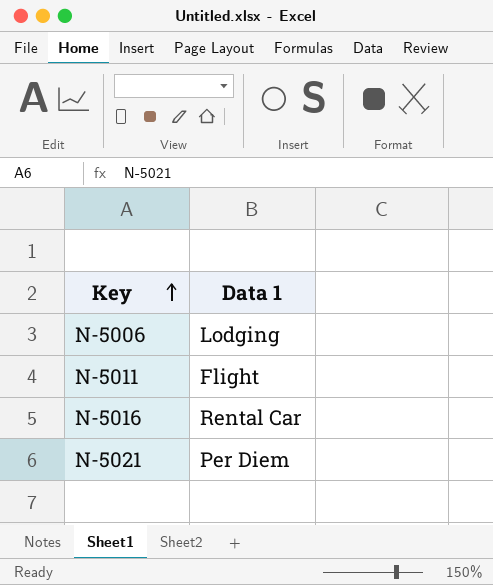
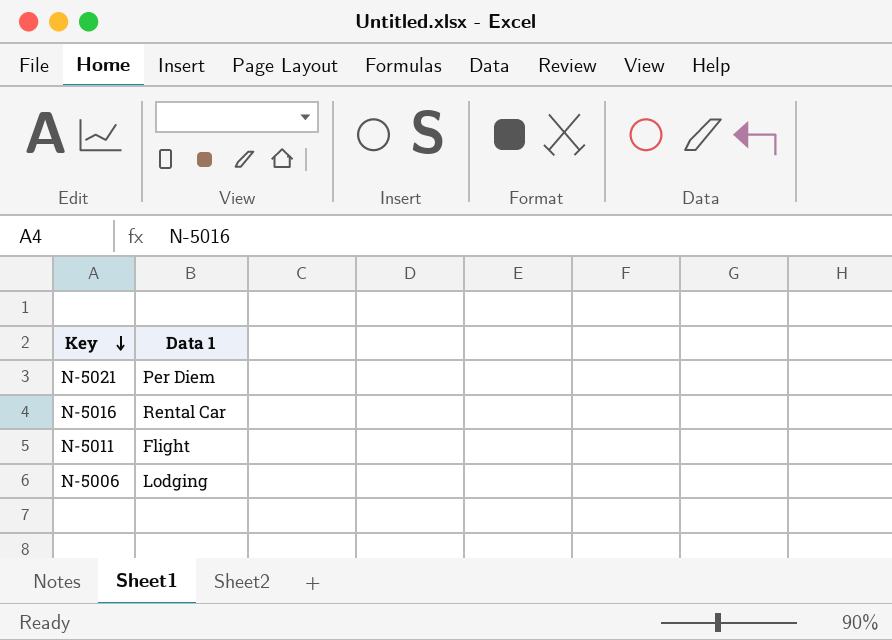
row order: Key ascending -> Key descending

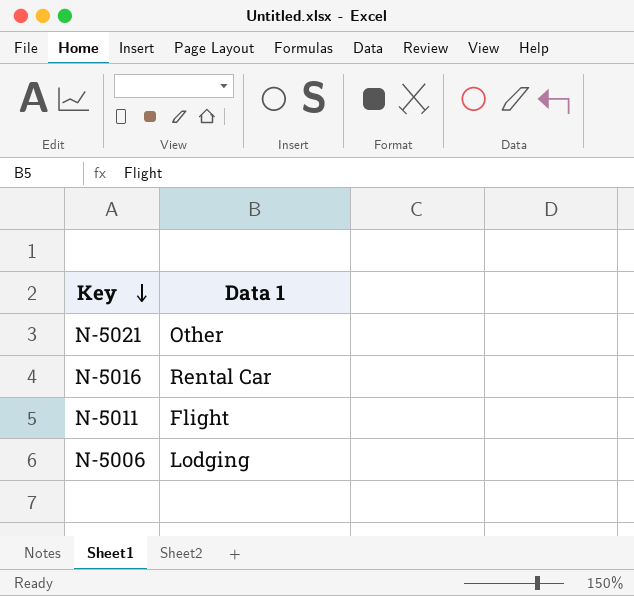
N-5021 | Data 1: Per Diem -> Other

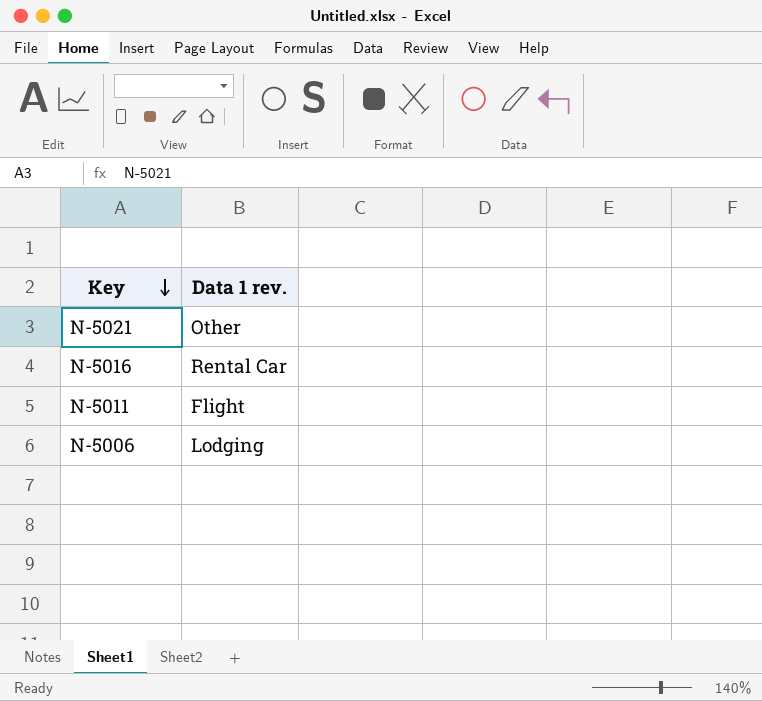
column name: Data 1 -> Data 1 rev.

